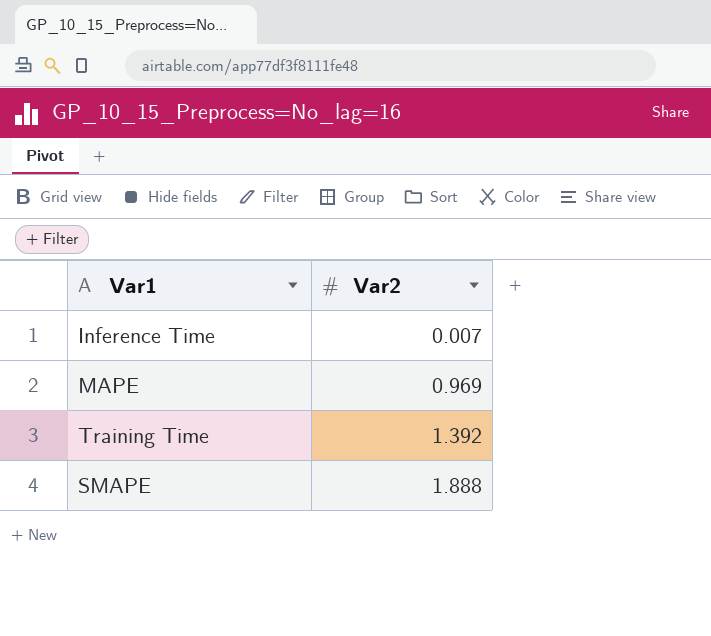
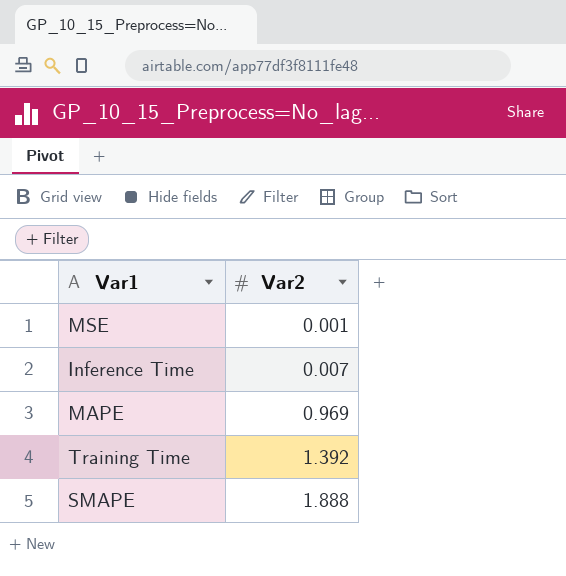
row MSE: none -> 0.001

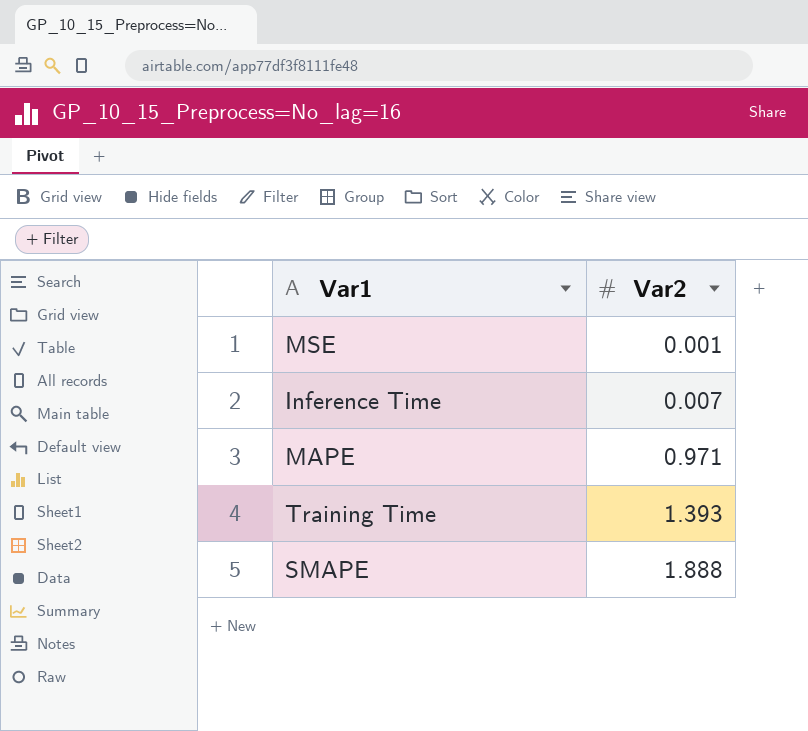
MAPE | Var2: 0.969 -> 0.971
Training Time | Var2: 1.392 -> 1.393

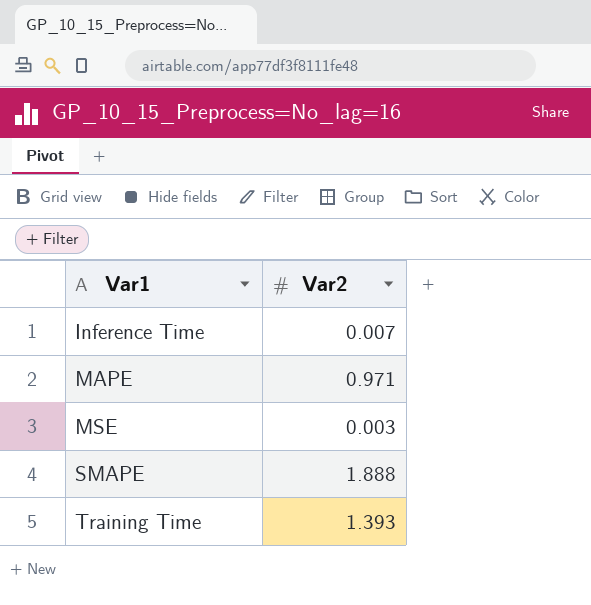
row order: Var2 ascending -> Var1 ascending
MSE | Var2: 0.001 -> 0.003

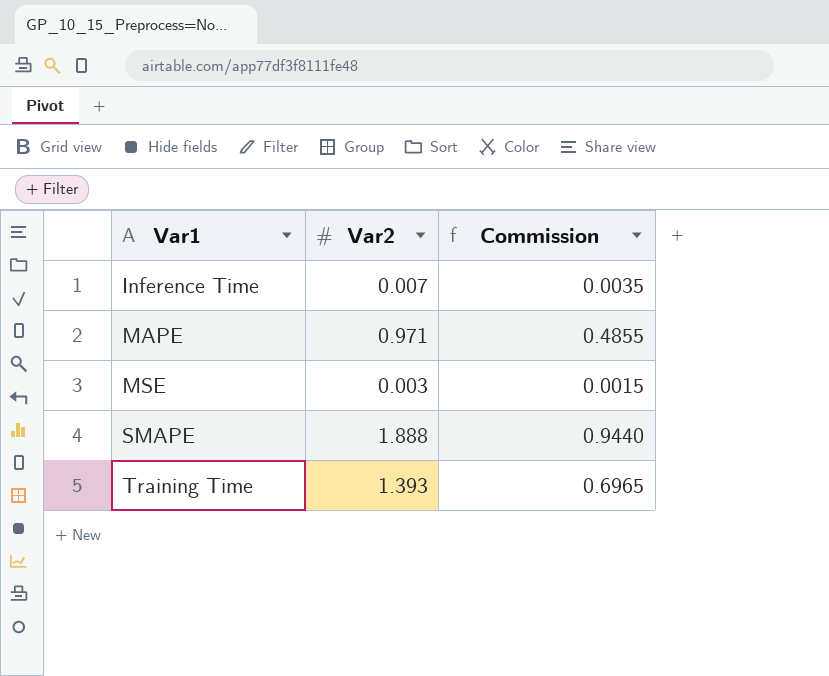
column Commission | formula: none -> [Var2] * 0.5

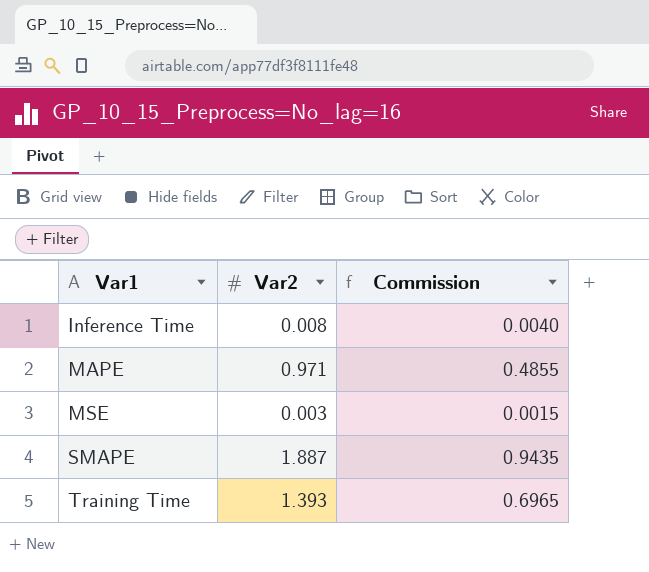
Inference Time | Var2: 0.007 -> 0.008
Inference Time | Commission: 0.0035 -> 0.0040
SMAPE | Var2: 1.888 -> 1.887
SMAPE | Commission: 0.9440 -> 0.9435

